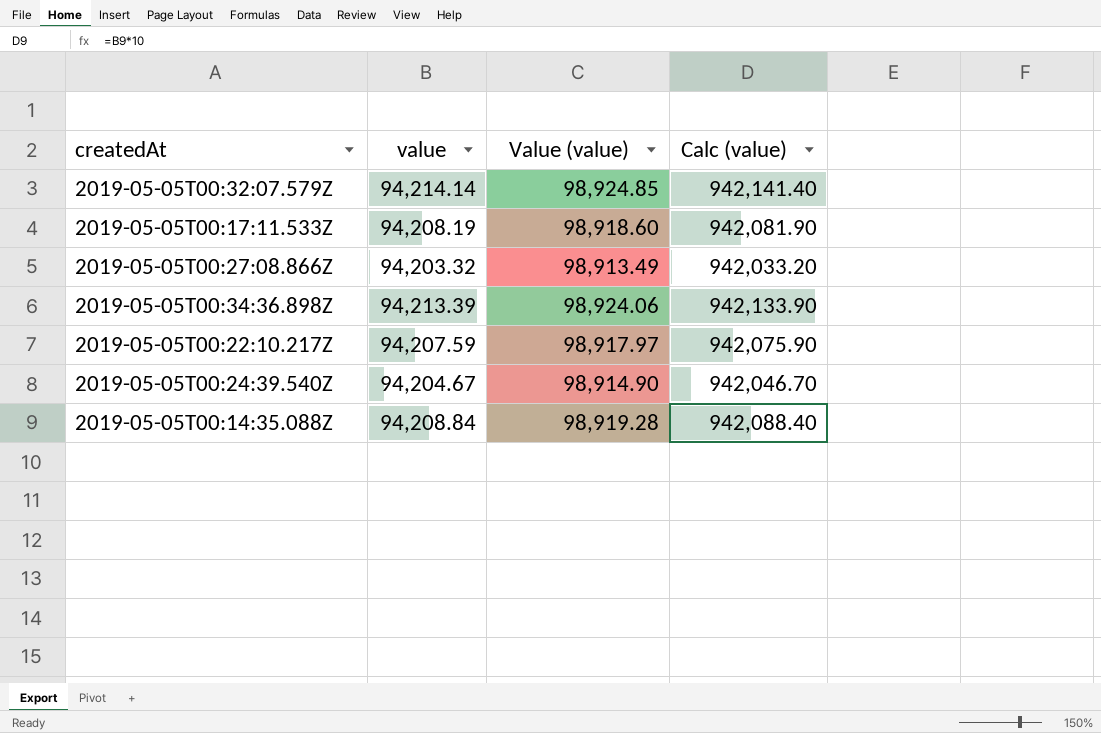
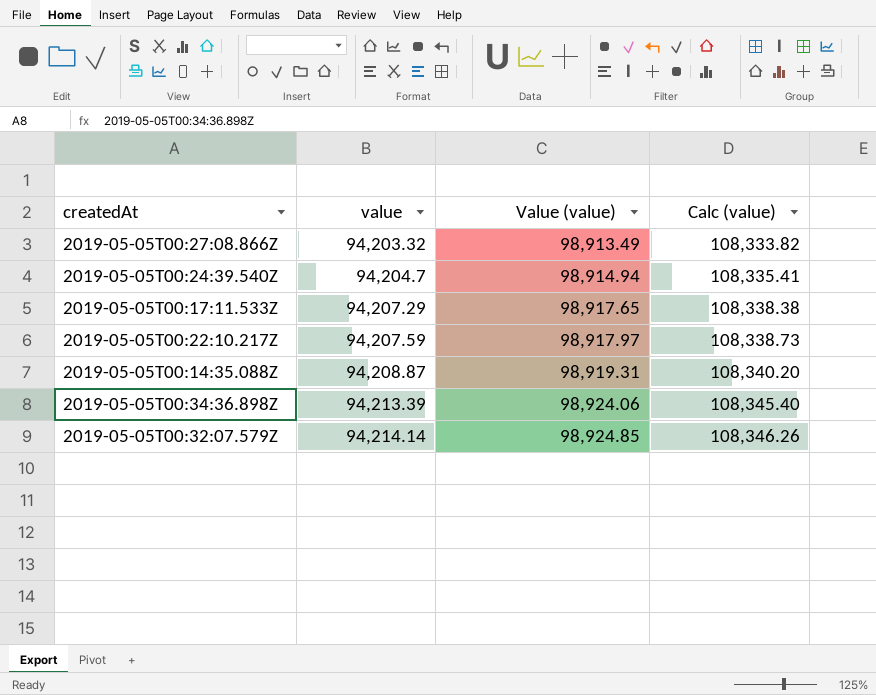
row order: none -> value ascending
column Calc (value) | formula: [value] * 10 -> [value] * 1.15
2019-05-05T00:24:39.540Z | value: 94,204.67 -> 94,204.7
2019-05-05T00:24:39.540Z | Value (value): 98,914.90 -> 98,914.94
2019-05-05T00:17:11.533Z | value: 94,208.19 -> 94,207.29
2019-05-05T00:17:11.533Z | Value (value): 98,918.60 -> 98,917.65
2019-05-05T00:14:35.088Z | value: 94,208.84 -> 94,208.87
2019-05-05T00:14:35.088Z | Value (value): 98,919.28 -> 98,919.31

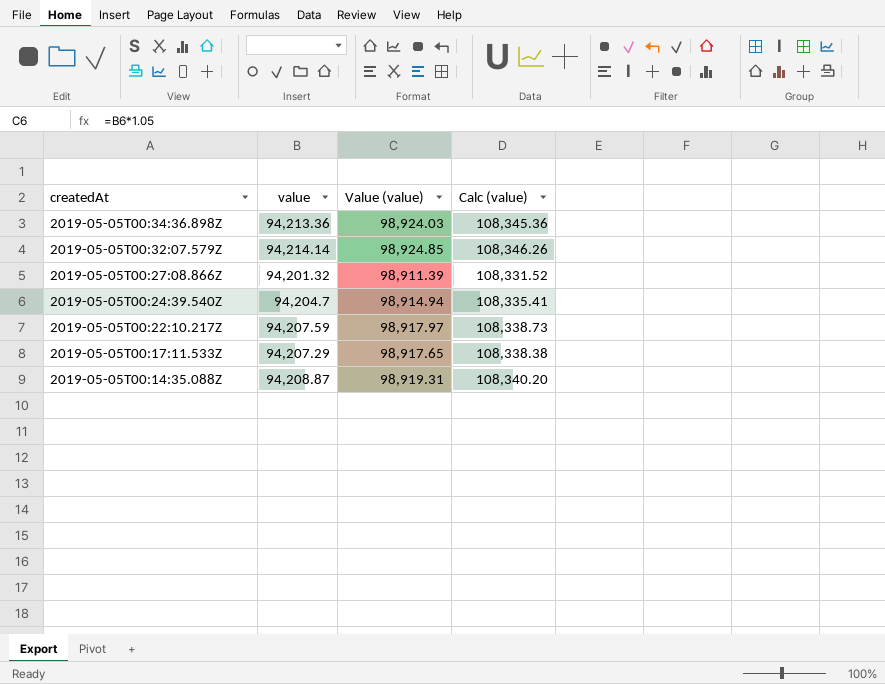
row order: value ascending -> createdAt descending
2019-05-05T00:34:36.898Z | value: 94,213.39 -> 94,213.36
2019-05-05T00:34:36.898Z | Value (value): 98,924.06 -> 98,924.03
2019-05-05T00:34:36.898Z | Calc (value): 108,345.40 -> 108,345.36
2019-05-05T00:27:08.866Z | value: 94,203.32 -> 94,201.32
2019-05-05T00:27:08.866Z | Value (value): 98,913.49 -> 98,911.39
2019-05-05T00:27:08.866Z | Calc (value): 108,333.82 -> 108,331.52

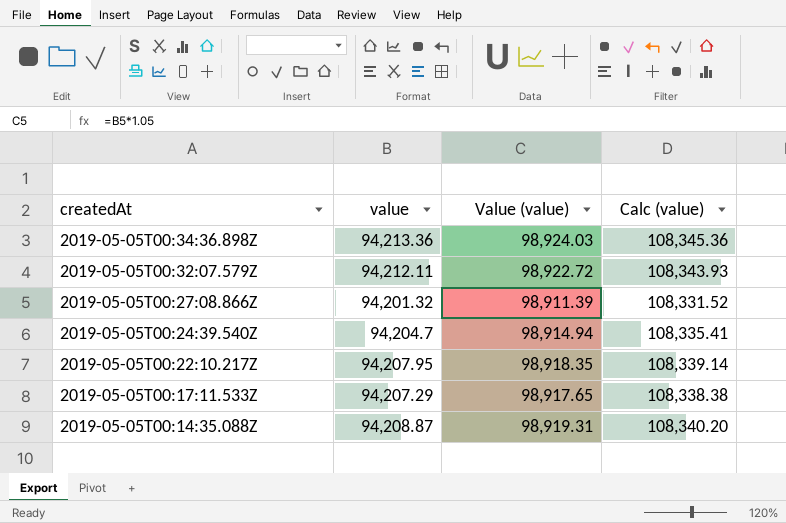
2019-05-05T00:32:07.579Z | value: 94,214.14 -> 94,212.11
2019-05-05T00:32:07.579Z | Value (value): 98,924.85 -> 98,922.72
2019-05-05T00:32:07.579Z | Calc (value): 108,346.26 -> 108,343.93
2019-05-05T00:22:10.217Z | value: 94,207.59 -> 94,207.95
2019-05-05T00:22:10.217Z | Value (value): 98,917.97 -> 98,918.35
2019-05-05T00:22:10.217Z | Calc (value): 108,338.73 -> 108,339.14

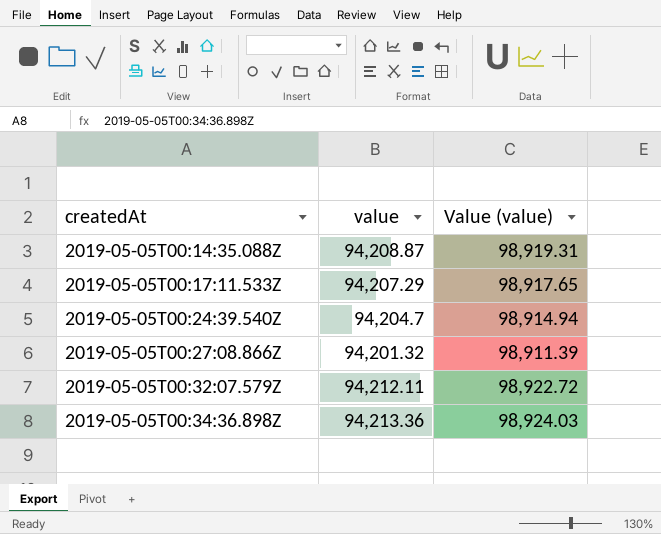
row order: createdAt descending -> createdAt ascending
column Calc (value) | formula: [value] * 1.15 -> none
row 2019-05-05T00:22:10.217Z: 94,207.95 | 98,918.35 | 108,339.14 -> none

